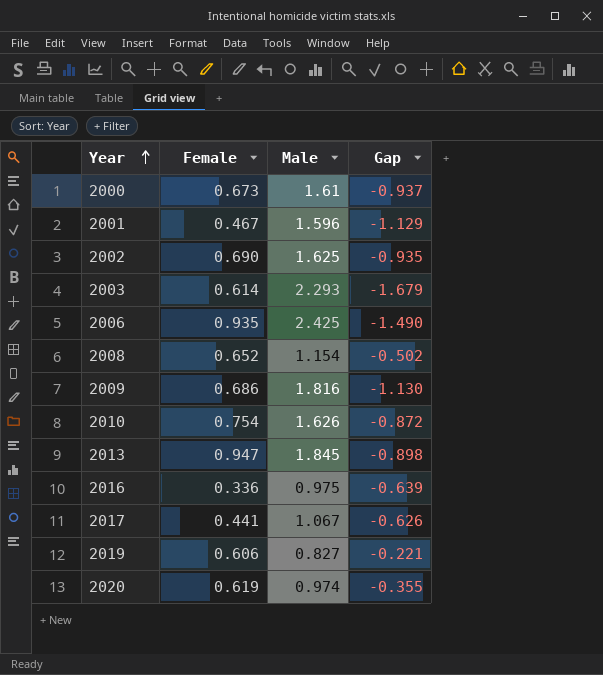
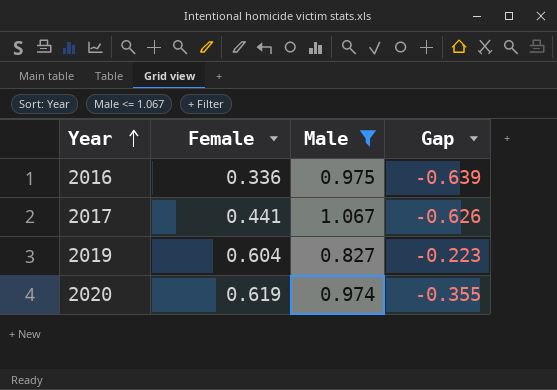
filter: none -> Male <= 1.067
2019 | Female: 0.606 -> 0.604
2019 | Gap: -0.221 -> -0.223

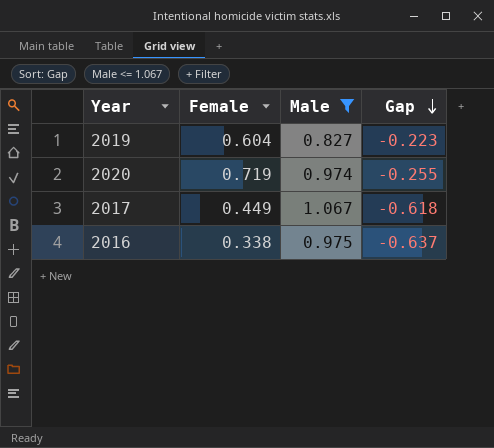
row order: Year ascending -> Gap descending
2020 | Female: 0.619 -> 0.719
2020 | Gap: -0.355 -> -0.255
2017 | Female: 0.441 -> 0.449
2017 | Gap: -0.626 -> -0.618
2016 | Female: 0.336 -> 0.338
2016 | Gap: -0.639 -> -0.637

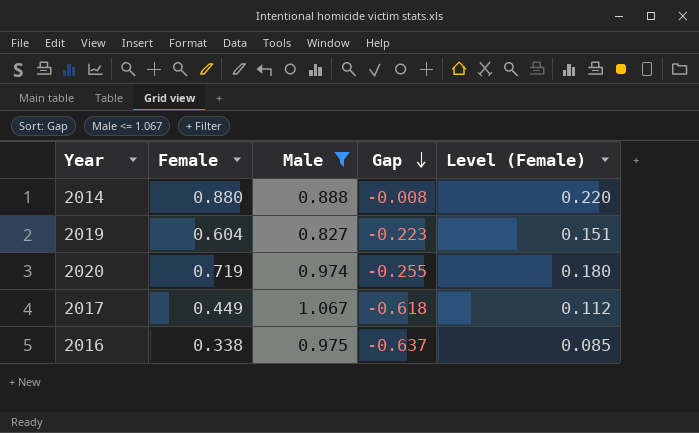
column Level (Female) | formula: none -> [Female] * 0.25
row 2014: none -> 0.880 | 0.888 | -0.008 | 0.220

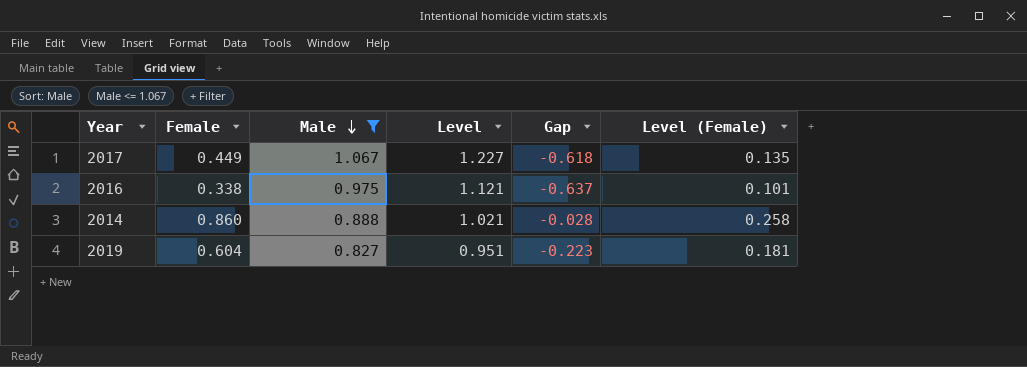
row order: Gap descending -> Male descending
column Level | formula: none -> [Male] * 1.15
column Level (Female) | formula: [Female] * 0.25 -> [Female] * 0.3
row 2020: 0.719 | 0.974 | -0.255 | 0.180 -> none
2014 | Female: 0.880 -> 0.860
2014 | Gap: -0.008 -> -0.028

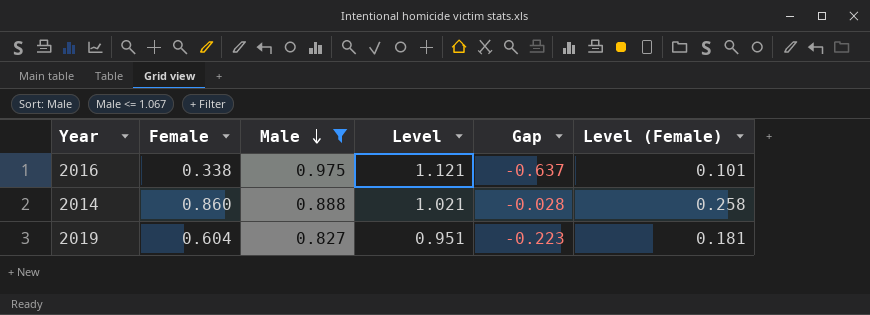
row 2017: 0.449 | 1.067 | 1.227 | -0.618 | 0.135 -> none

